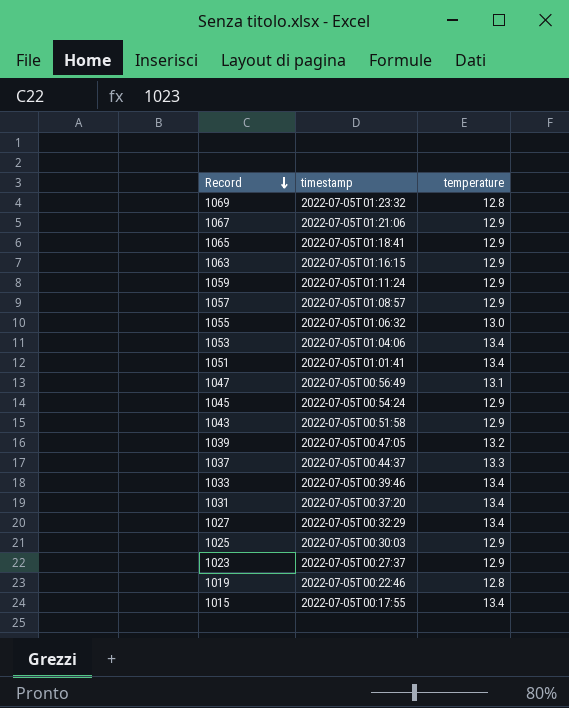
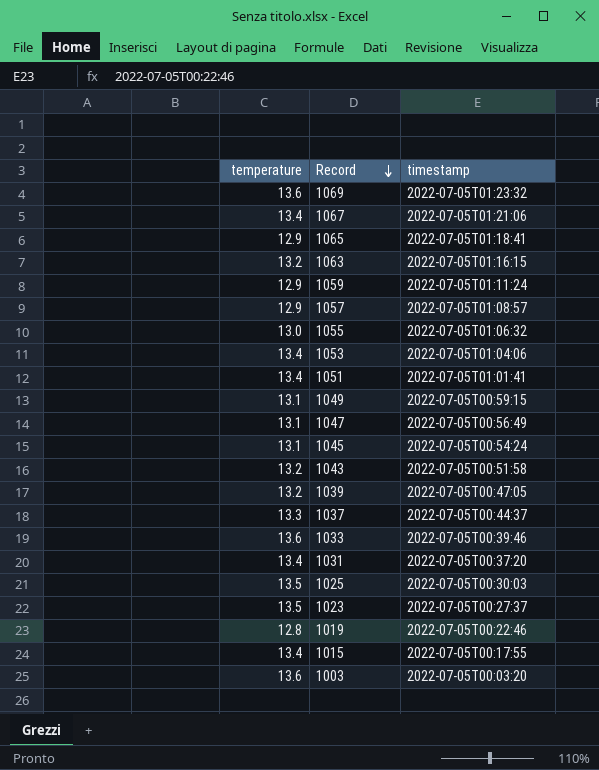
column temperature | position: 3 -> 1
row 1027: 2022-07-05T00:32:29 | 13.4 -> none
1069 | temperature: 12.8 -> 13.6
1067 | temperature: 12.9 -> 13.4
1063 | temperature: 12.9 -> 13.2
row 1049: none -> 13.1 | 2022-07-05T00:59:15
1045 | temperature: 12.9 -> 13.1
1043 | temperature: 12.9 -> 13.2
1033 | temperature: 13.4 -> 13.6
1025 | temperature: 12.9 -> 13.5
1023 | temperature: 12.9 -> 13.5
row 1003: none -> 13.6 | 2022-07-05T00:03:20

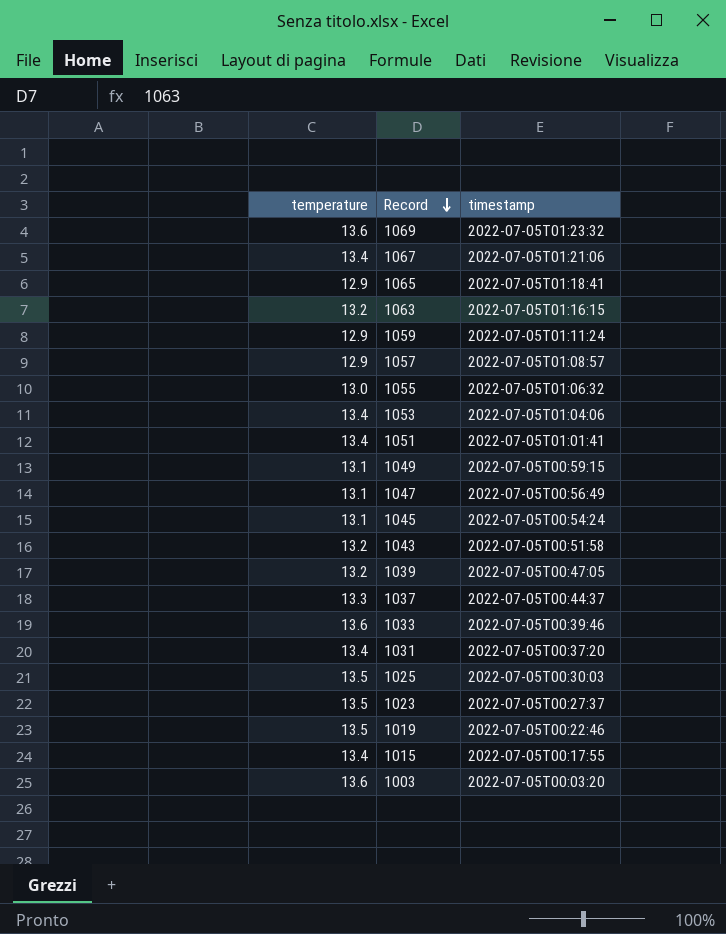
1019 | temperature: 12.8 -> 13.5

